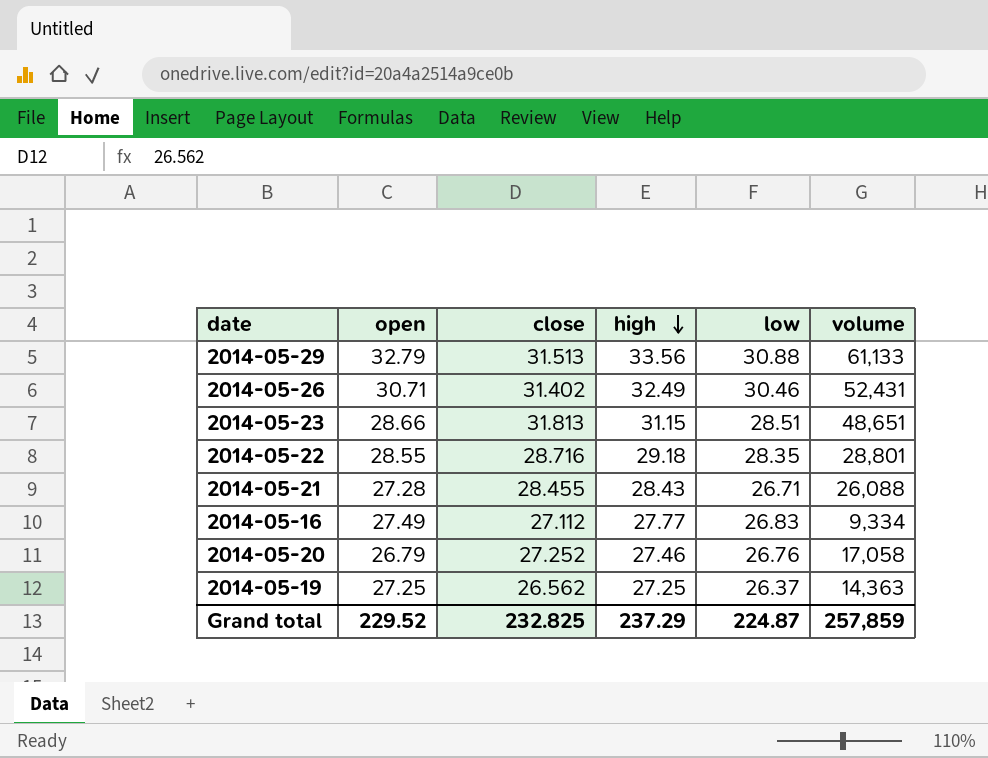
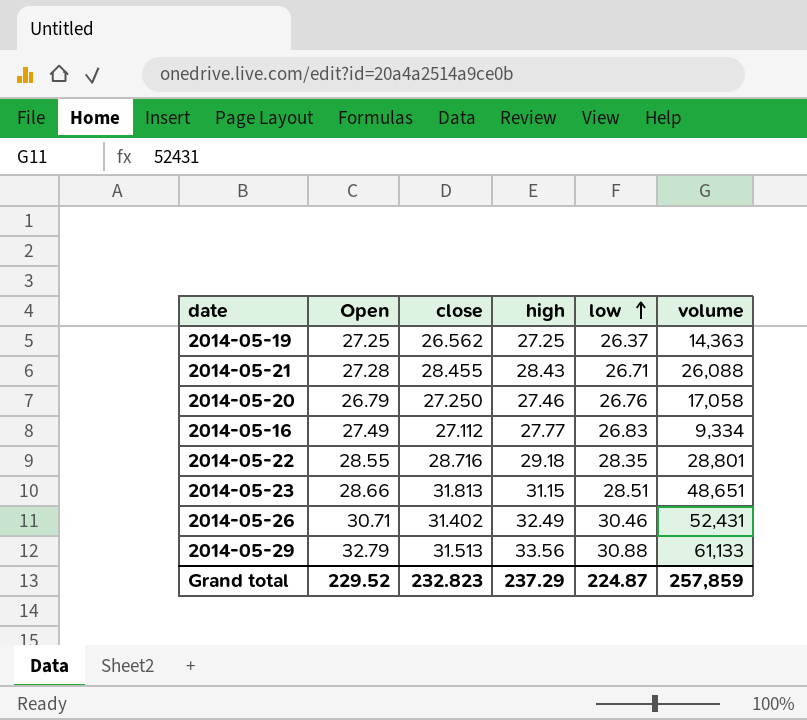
row order: high descending -> low ascending
column name: open -> Open
2014-05-20 | close: 27.252 -> 27.250
Grand total | close: 232.825 -> 232.823

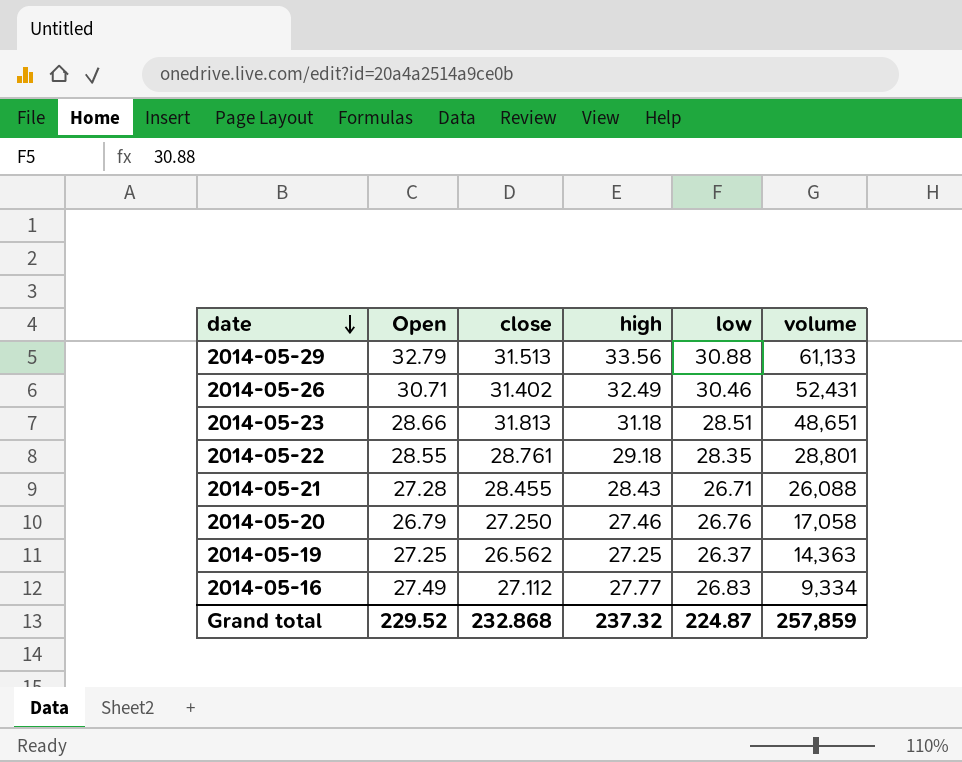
row order: low ascending -> date descending
2014-05-23 | high: 31.15 -> 31.18
2014-05-22 | close: 28.716 -> 28.761
Grand total | close: 232.823 -> 232.868
Grand total | high: 237.29 -> 237.32

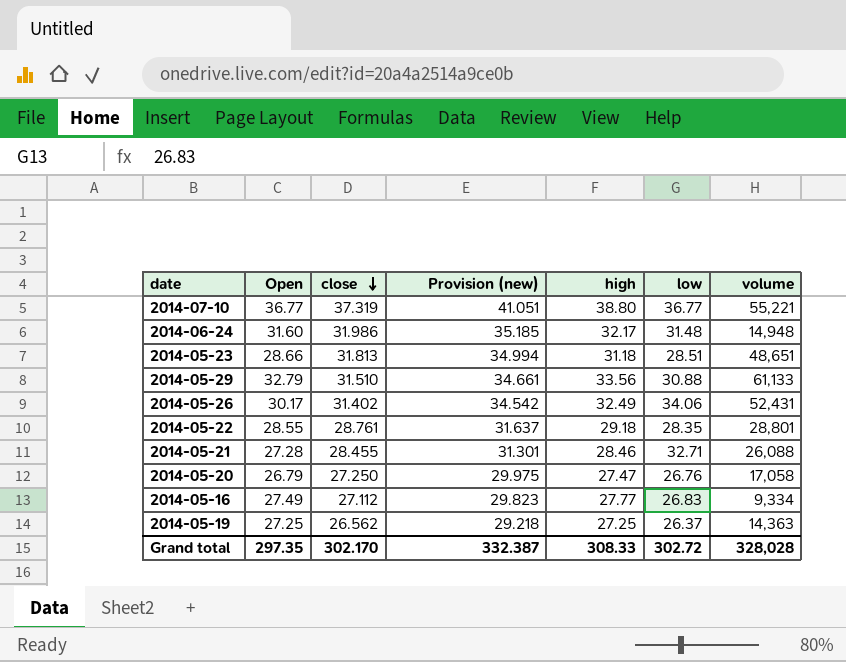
row order: date descending -> close descending
column Provision (new) | formula: none -> [close] * 1.1
row 2014-07-10: none -> 36.77 | 37.319 | 41.051 | 38.80 | 36.77 | 55,221
row 2014-06-24: none -> 31.60 | 31.986 | 35.185 | 32.17 | 31.48 | 14,948
2014-05-29 | close: 31.513 -> 31.510
2014-05-26 | Open: 30.71 -> 30.17
2014-05-26 | low: 30.46 -> 34.06
2014-05-21 | high: 28.43 -> 28.46
2014-05-21 | low: 26.71 -> 32.71
2014-05-20 | high: 27.46 -> 27.47
Grand total | Open: 229.52 -> 297.35
Grand total | close: 232.868 -> 302.170
Grand total | high: 237.32 -> 308.33
Grand total | low: 224.87 -> 302.72
Grand total | volume: 257,859 -> 328,028

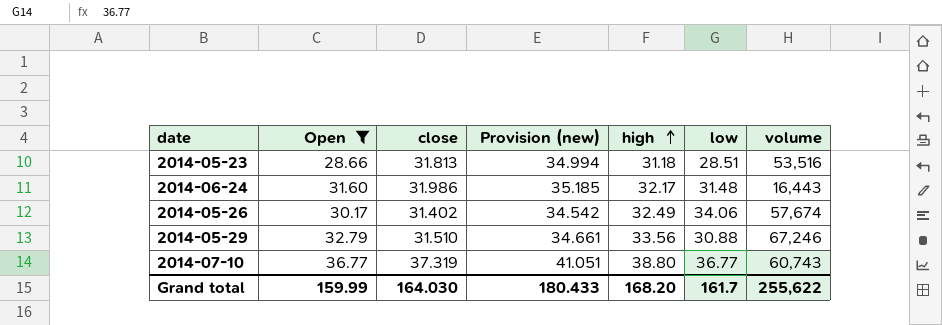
filter: none -> Open >= 28.66
row order: close descending -> high ascending
2014-05-23 | volume: 48,651 -> 53,516
2014-06-24 | volume: 14,948 -> 16,443
2014-05-26 | volume: 52,431 -> 57,674
2014-05-29 | volume: 61,133 -> 67,246
2014-07-10 | volume: 55,221 -> 60,743
Grand total | Open: 297.35 -> 159.99
Grand total | close: 302.170 -> 164.030
Grand total | Provision (new): 332.387 -> 180.433
Grand total | high: 308.33 -> 168.20
Grand total | low: 302.72 -> 161.7
Grand total | volume: 328,028 -> 255,622

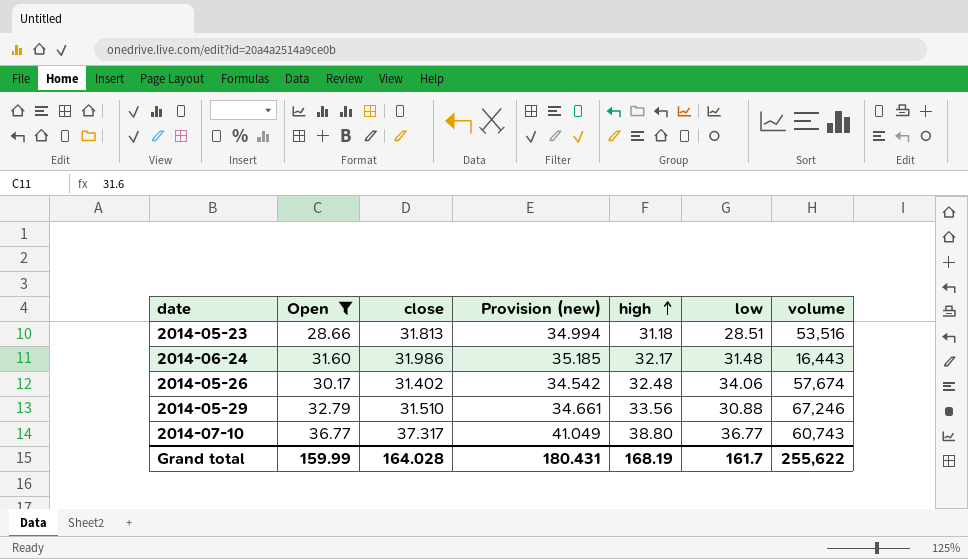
2014-05-26 | high: 32.49 -> 32.48
2014-07-10 | close: 37.319 -> 37.317
2014-07-10 | Provision (new): 41.051 -> 41.049
Grand total | close: 164.030 -> 164.028
Grand total | Provision (new): 180.433 -> 180.431
Grand total | high: 168.20 -> 168.19

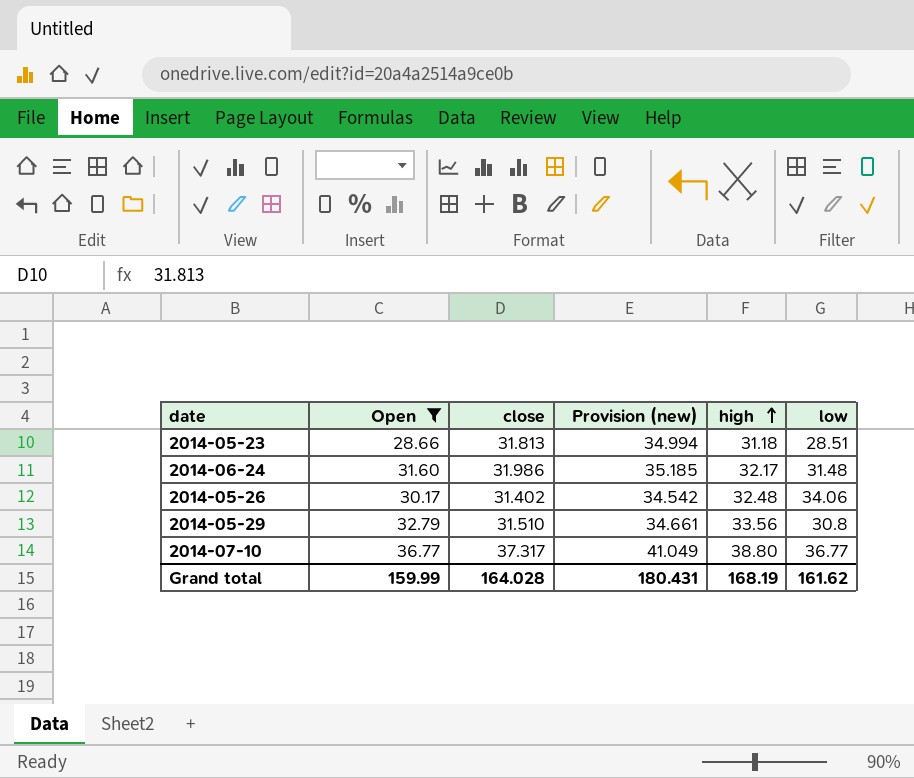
column volume | position: 7 -> none
2014-05-29 | low: 30.88 -> 30.8
Grand total | low: 161.7 -> 161.62

